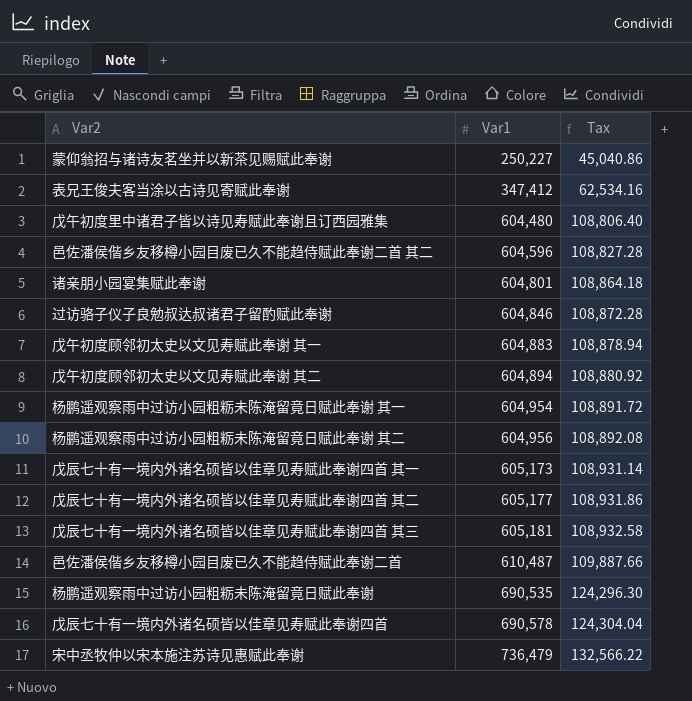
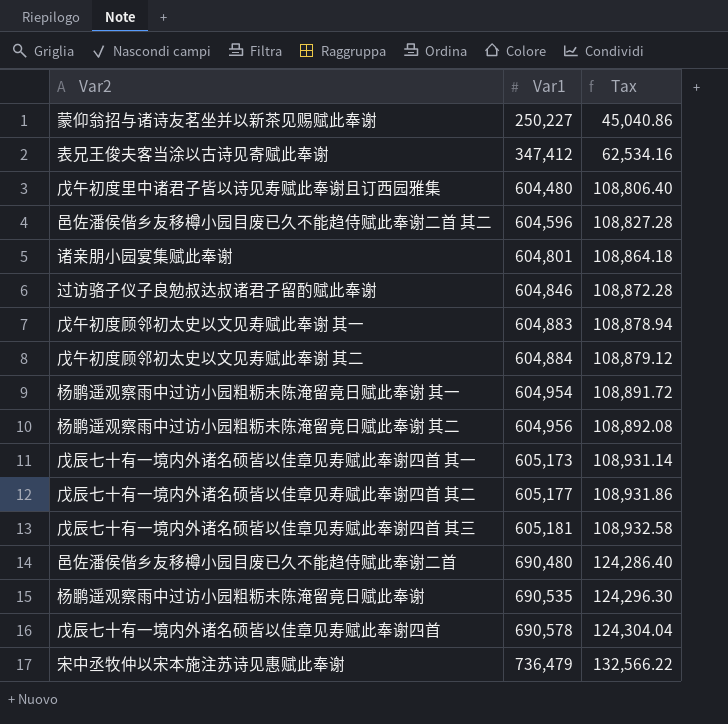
戊午初度顾邻初太史以文见寿赋此奉谢 其二 | Var1: 604,894 -> 604,884
戊午初度顾邻初太史以文见寿赋此奉谢 其二 | Tax: 108,880.92 -> 108,879.12
邑佐潘侯偕乡友移樽小园目废已久不能趋侍赋此奉谢二首 | Var1: 610,487 -> 690,480
邑佐潘侯偕乡友移樽小园目废已久不能趋侍赋此奉谢二首 | Tax: 109,887.66 -> 124,286.40

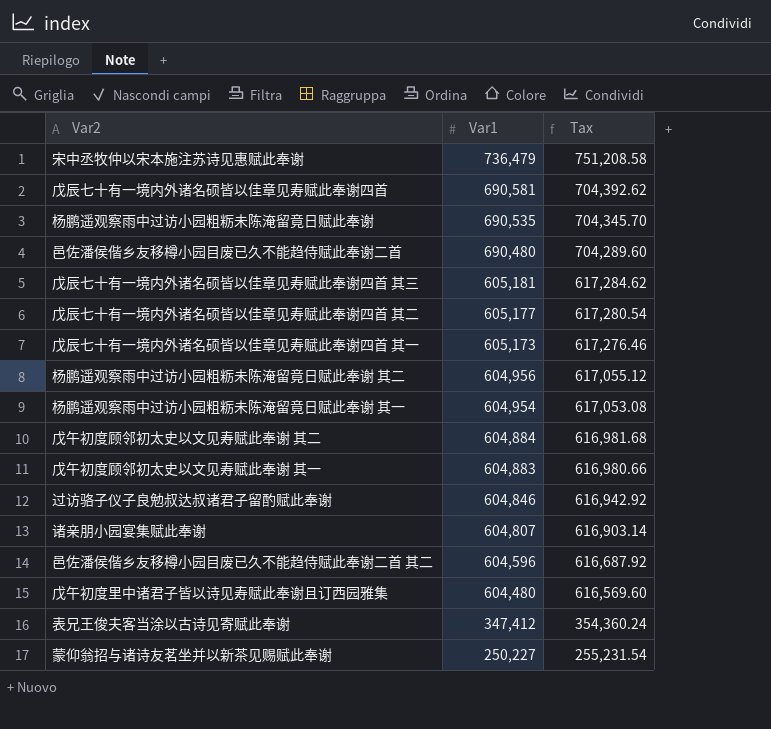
row order: Var1 ascending -> Var1 descending
column Tax | formula: [Var1] * 0.18 -> [Var1] * 1.02
戊辰七十有一境内外诸名硕皆以佳章见寿赋此奉谢四首 | Var1: 690,578 -> 690,581
诸亲朋小园宴集赋此奉谢 | Var1: 604,801 -> 604,807

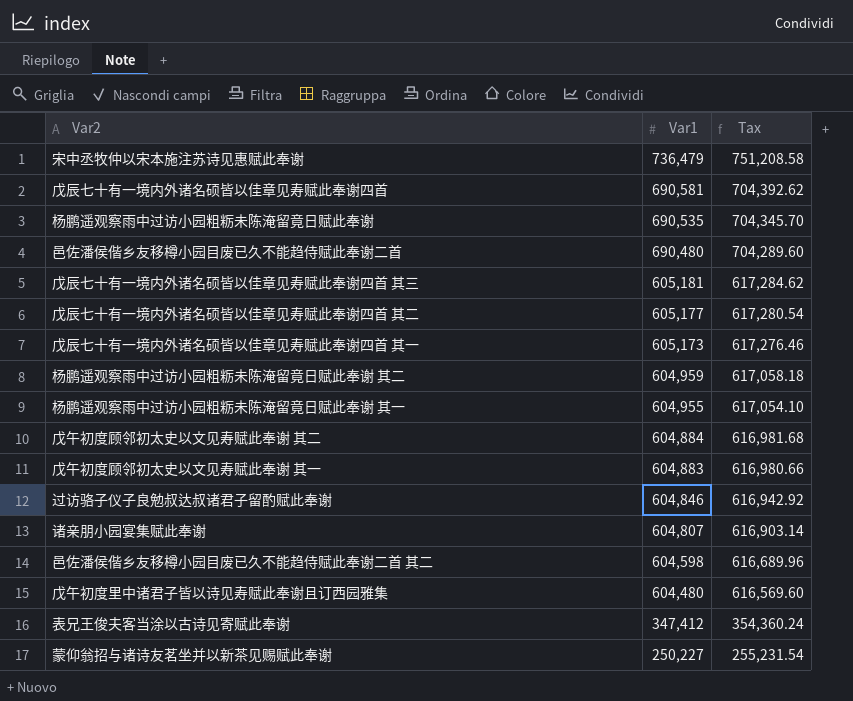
杨鹏遥观察雨中过访小园粗粝未陈淹留竟日赋此奉谢 其二 | Var1: 604,956 -> 604,959
杨鹏遥观察雨中过访小园粗粝未陈淹留竟日赋此奉谢 其二 | Tax: 617,055.12 -> 617,058.18
杨鹏遥观察雨中过访小园粗粝未陈淹留竟日赋此奉谢 其一 | Var1: 604,954 -> 604,955
杨鹏遥观察雨中过访小园粗粝未陈淹留竟日赋此奉谢 其一 | Tax: 617,053.08 -> 617,054.10
邑佐潘侯偕乡友移樽小园目废已久不能趋侍赋此奉谢二首 其二 | Var1: 604,596 -> 604,598
邑佐潘侯偕乡友移樽小园目废已久不能趋侍赋此奉谢二首 其二 | Tax: 616,687.92 -> 616,689.96

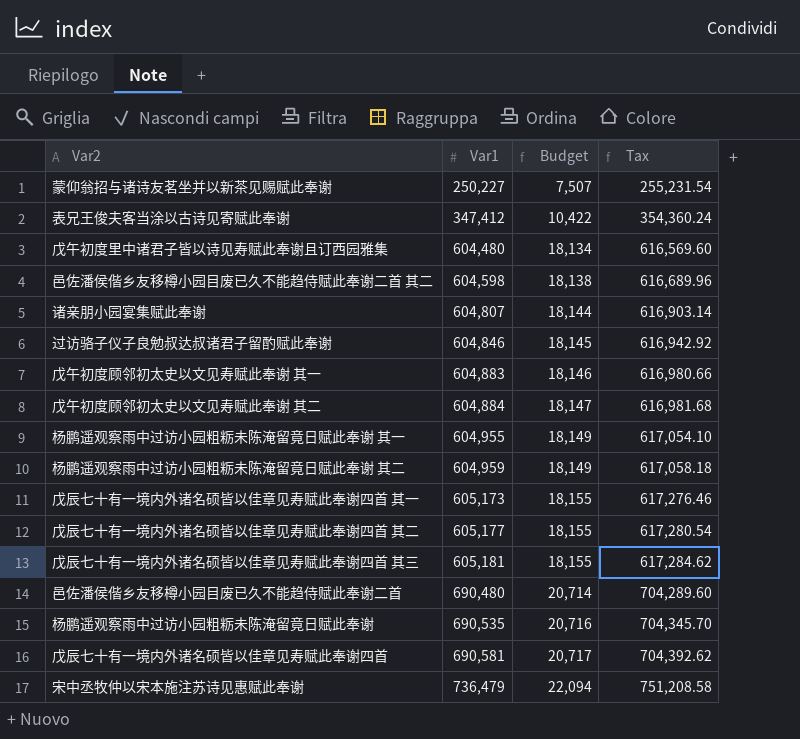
row order: Var1 descending -> Var1 ascending
column Budget | formula: none -> [Var1] * 0.03

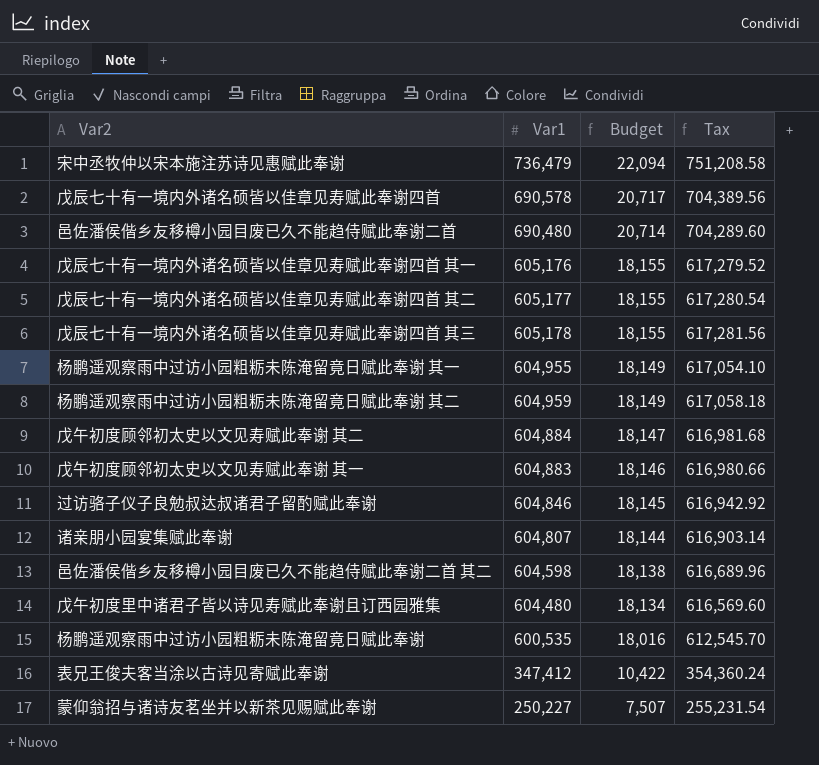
row order: Var1 ascending -> Budget descending
戊辰七十有一境内外诸名硕皆以佳章见寿赋此奉谢四首 | Var1: 690,581 -> 690,578
戊辰七十有一境内外诸名硕皆以佳章见寿赋此奉谢四首 | Tax: 704,392.62 -> 704,389.56
戊辰七十有一境内外诸名硕皆以佳章见寿赋此奉谢四首 其一 | Var1: 605,173 -> 605,176
戊辰七十有一境内外诸名硕皆以佳章见寿赋此奉谢四首 其一 | Tax: 617,276.46 -> 617,279.52
戊辰七十有一境内外诸名硕皆以佳章见寿赋此奉谢四首 其三 | Var1: 605,181 -> 605,178
戊辰七十有一境内外诸名硕皆以佳章见寿赋此奉谢四首 其三 | Tax: 617,284.62 -> 617,281.56
杨鹏遥观察雨中过访小园粗粝未陈淹留竟日赋此奉谢 | Var1: 690,535 -> 600,535
杨鹏遥观察雨中过访小园粗粝未陈淹留竟日赋此奉谢 | Budget: 20,716 -> 18,016
杨鹏遥观察雨中过访小园粗粝未陈淹留竟日赋此奉谢 | Tax: 704,345.70 -> 612,545.70

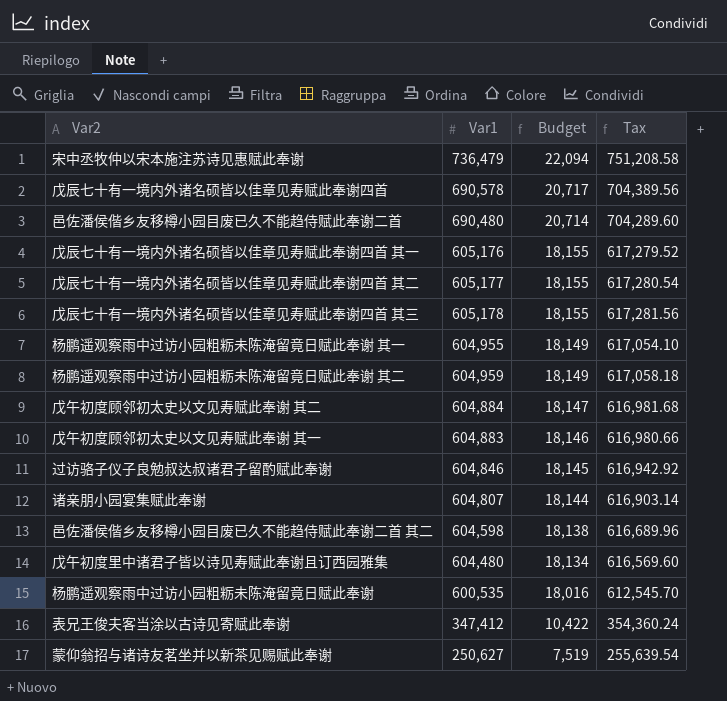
蒙仰翁招与诸诗友茗坐并以新茶见赐赋此奉谢 | Var1: 250,227 -> 250,627
蒙仰翁招与诸诗友茗坐并以新茶见赐赋此奉谢 | Budget: 7,507 -> 7,519
蒙仰翁招与诸诗友茗坐并以新茶见赐赋此奉谢 | Tax: 255,231.54 -> 255,639.54

